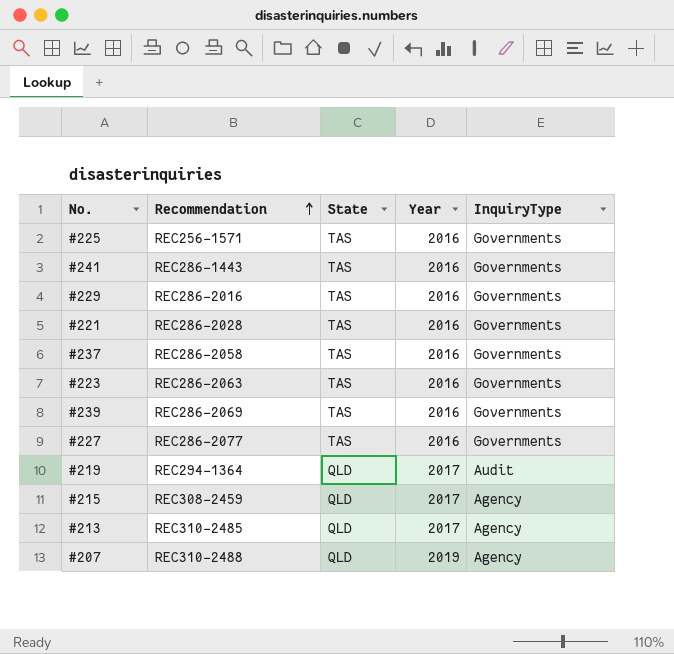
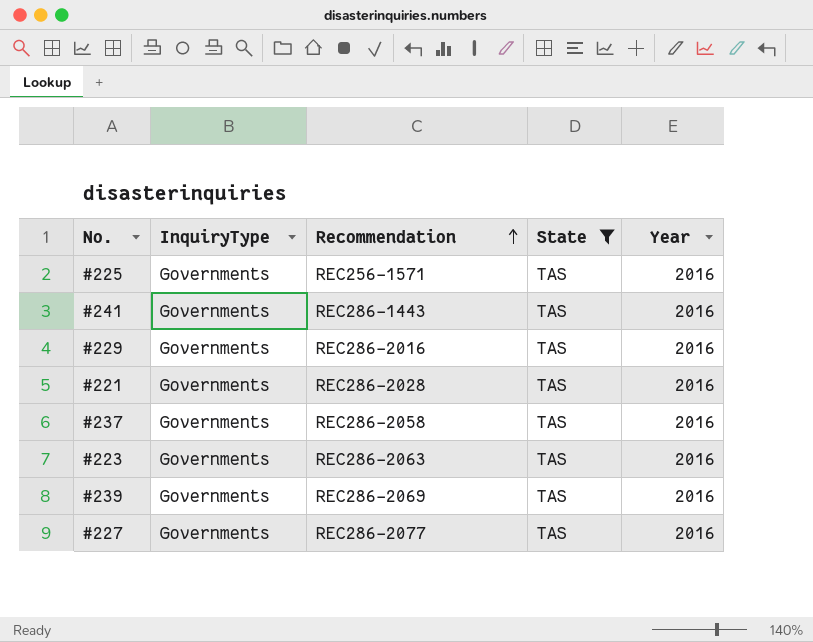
filter: none -> State = TAS
column InquiryType | position: 5 -> 2

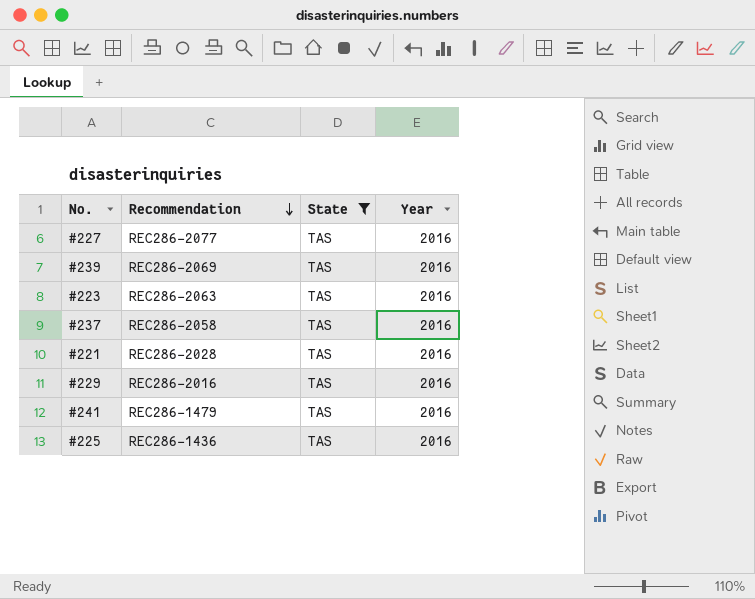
row order: Recommendation ascending -> Recommendation descending
column InquiryType | position: 2 -> none
#241 | Recommendation: REC286-1443 -> REC286-1479
#225 | Recommendation: REC256-1571 -> REC286-1436

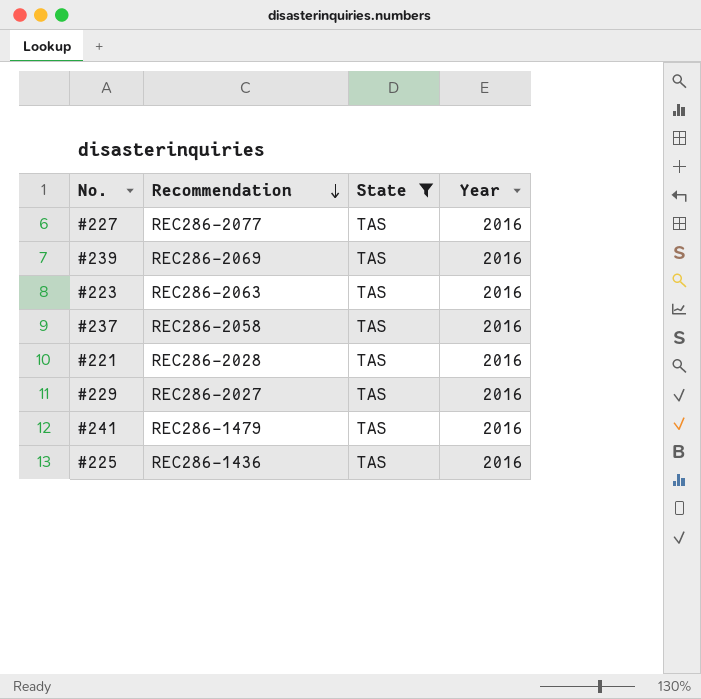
#229 | Recommendation: REC286-2016 -> REC286-2027

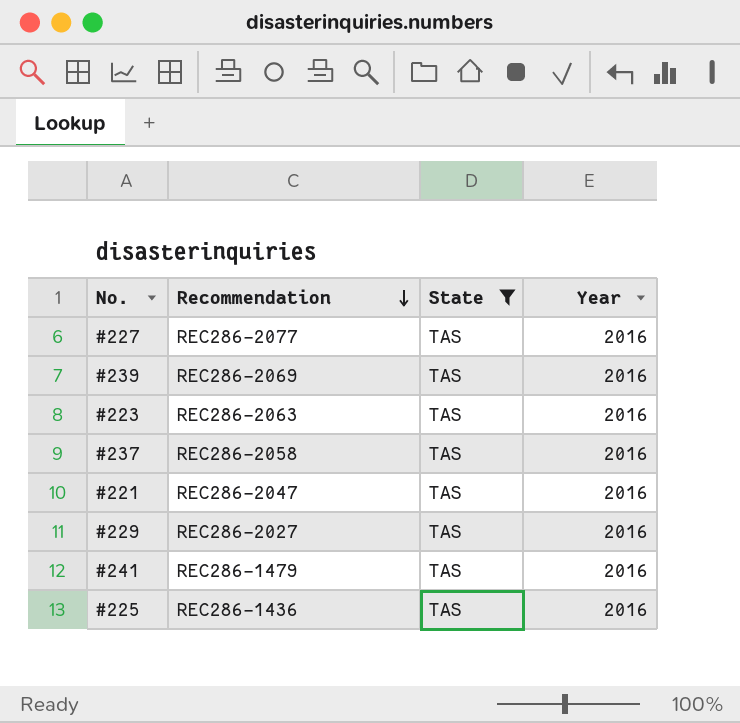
#221 | Recommendation: REC286-2028 -> REC286-2047

